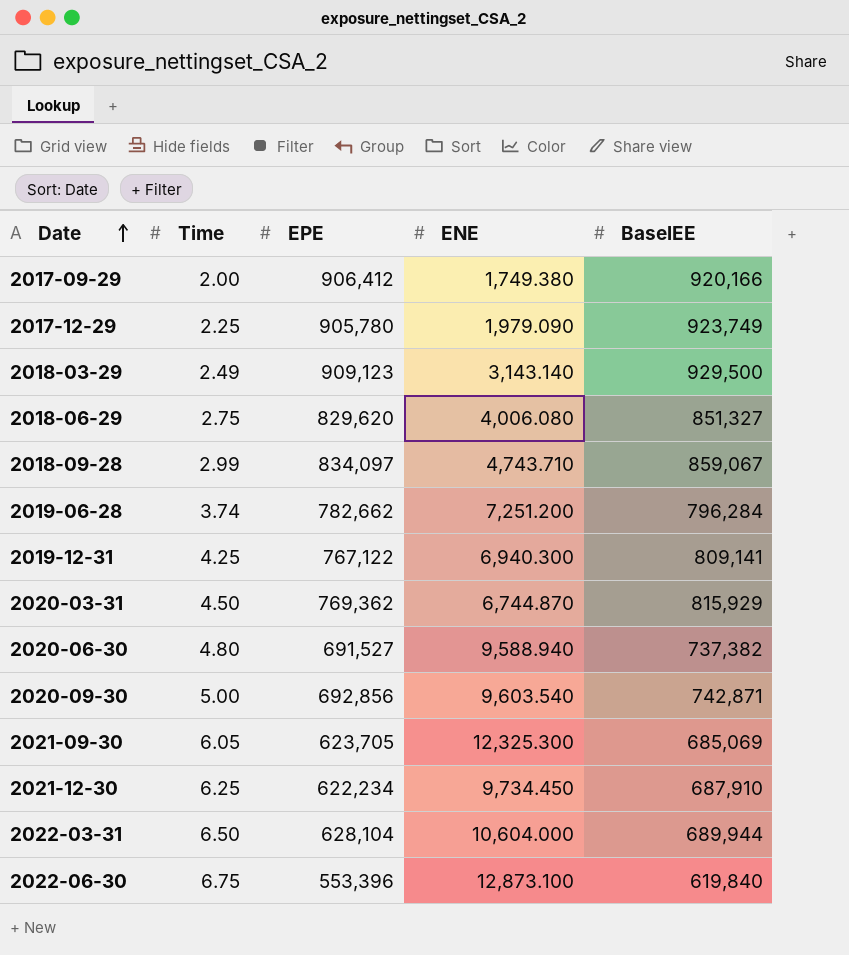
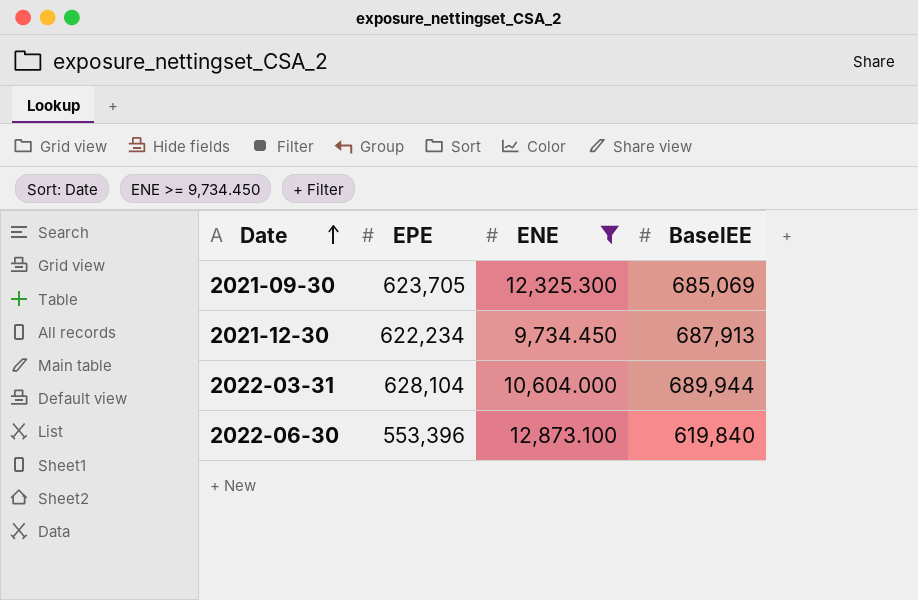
filter: none -> ENE >= 9,734.450
column Time | position: 2 -> none
2021-12-30 | BaselEE: 687,910 -> 687,913

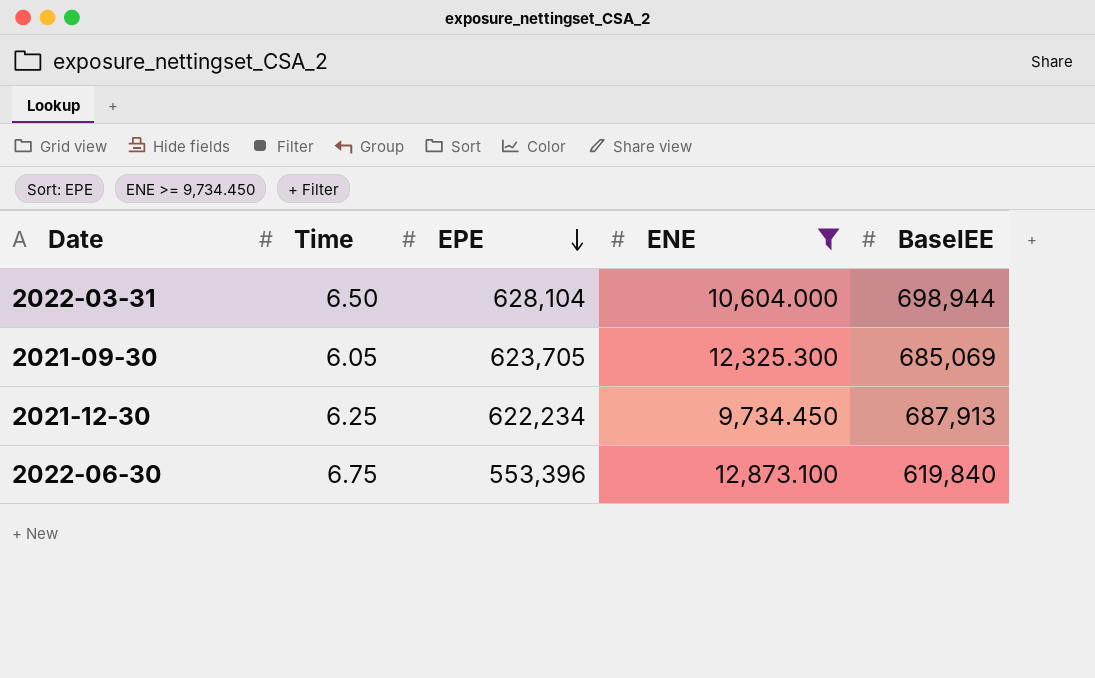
row order: Date ascending -> EPE descending
column Time | position: none -> 2
2022-03-31 | BaselEE: 689,944 -> 698,944

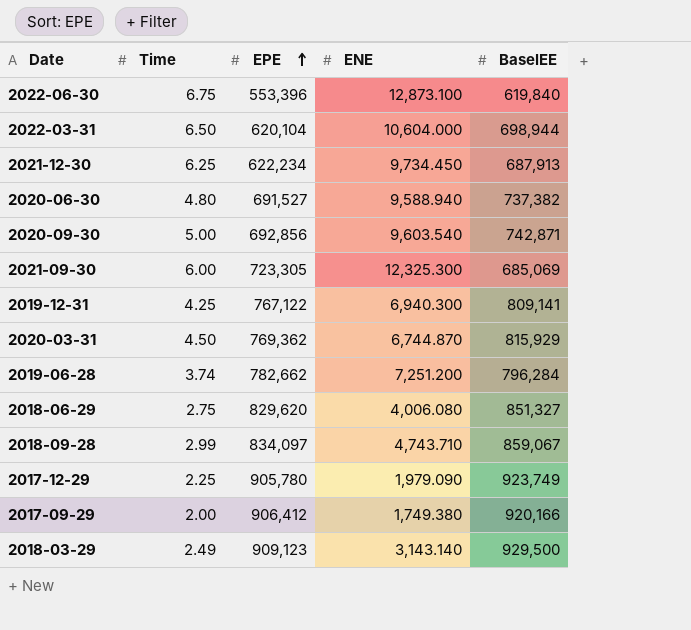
filter: ENE >= 9,734.450 -> none
row order: EPE descending -> EPE ascending
2022-03-31 | EPE: 628,104 -> 620,104
2021-09-30 | Time: 6.05 -> 6.00
2021-09-30 | EPE: 623,705 -> 723,305

